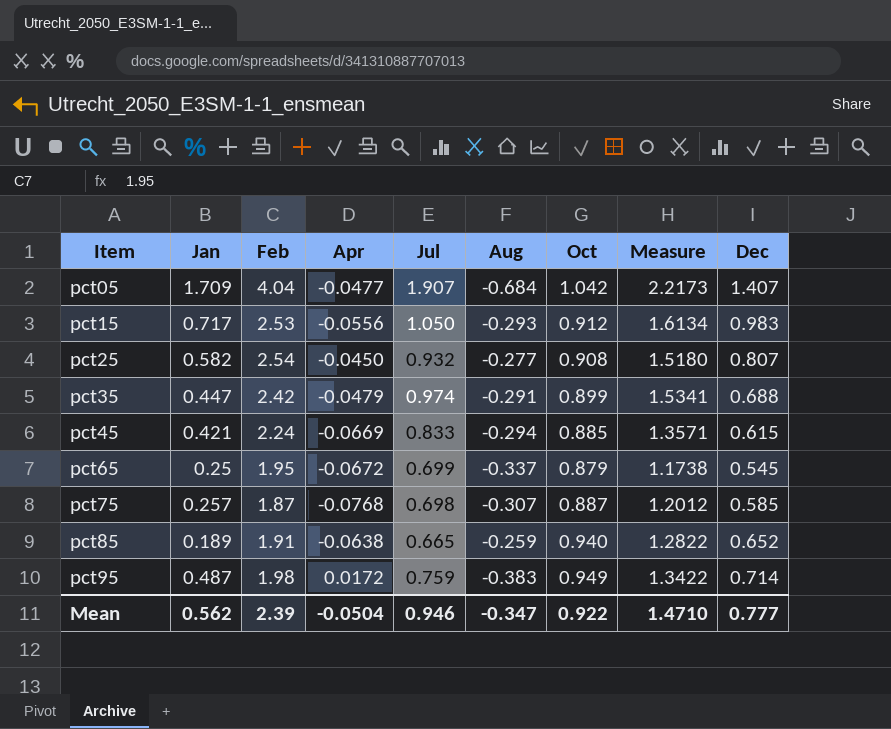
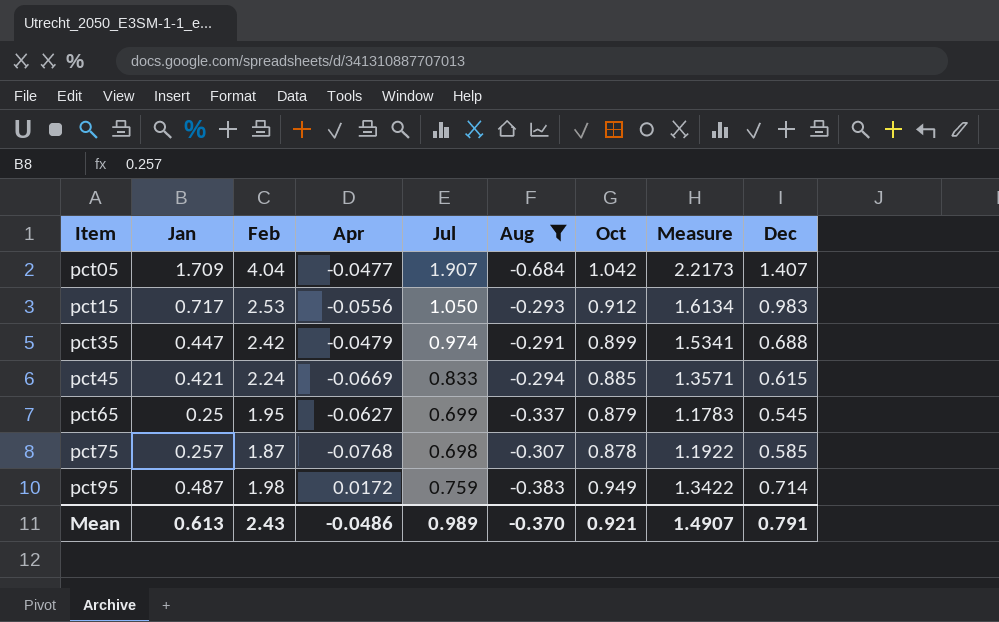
filter: none -> Aug <= -0.291
pct65 | Apr: -0.0672 -> -0.0627
pct65 | Measure: 1.1738 -> 1.1783
pct75 | Oct: 0.887 -> 0.878
pct75 | Measure: 1.2012 -> 1.1922
Mean | Jan: 0.562 -> 0.613
Mean | Feb: 2.39 -> 2.43
Mean | Apr: -0.0504 -> -0.0486
Mean | Jul: 0.946 -> 0.989
Mean | Aug: -0.347 -> -0.370
Mean | Oct: 0.922 -> 0.921
Mean | Measure: 1.4710 -> 1.4907
Mean | Dec: 0.777 -> 0.791

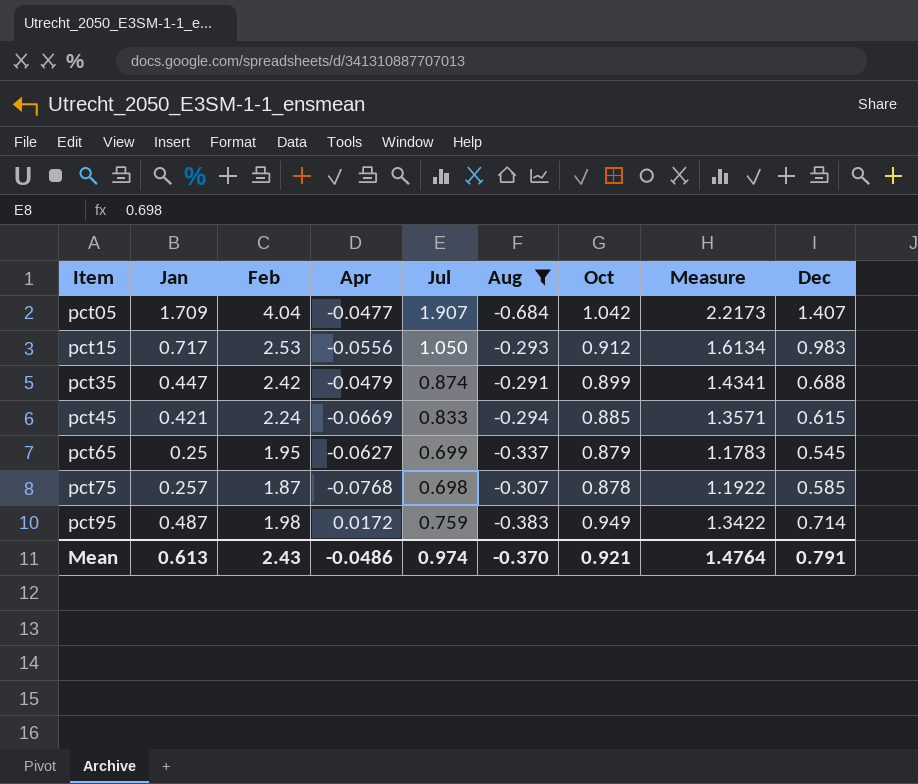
pct35 | Jul: 0.974 -> 0.874
pct35 | Measure: 1.5341 -> 1.4341
Mean | Jul: 0.989 -> 0.974
Mean | Measure: 1.4907 -> 1.4764

